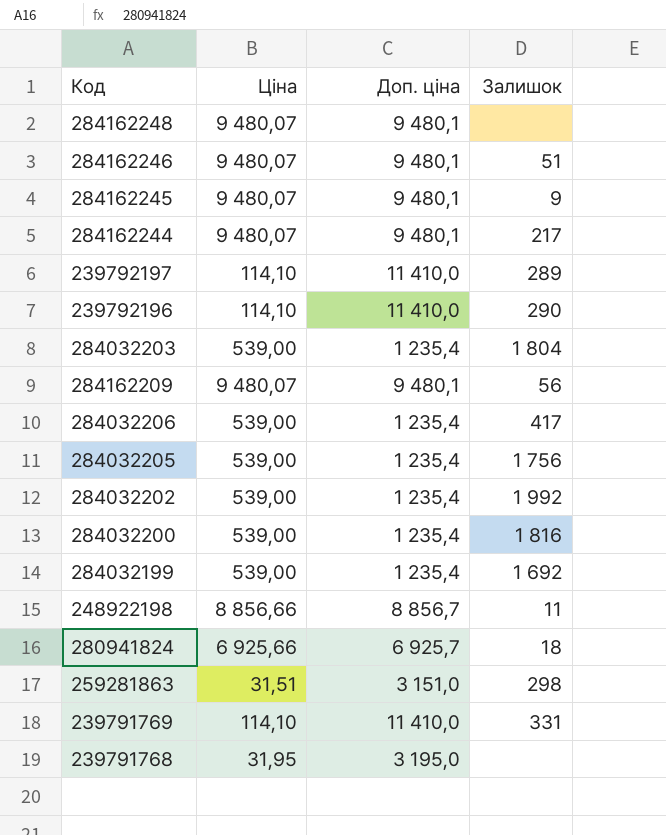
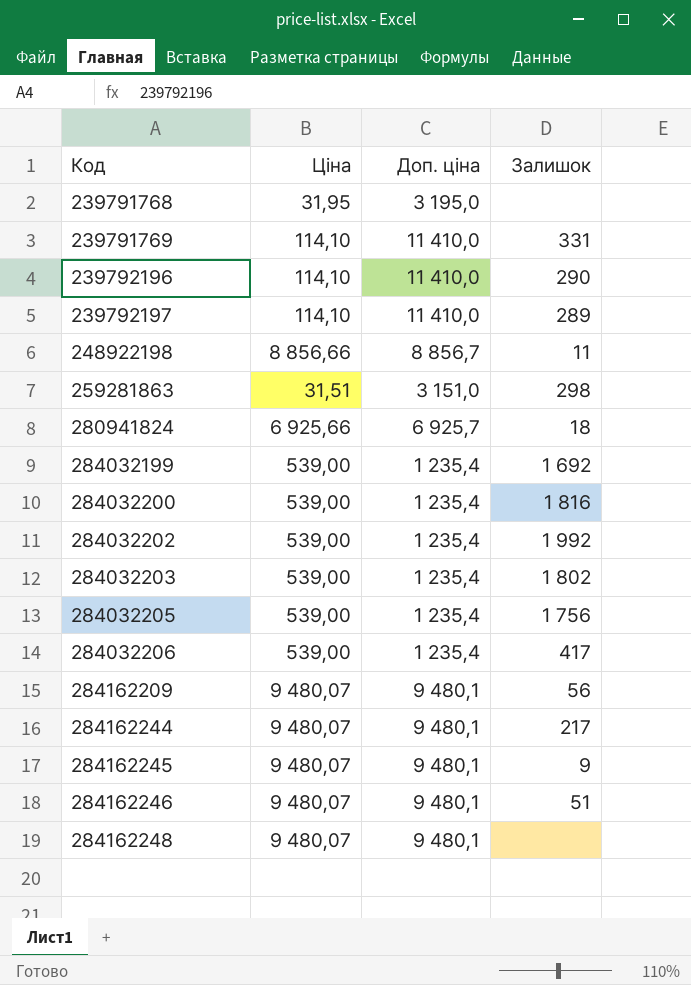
row order: none -> Код ascending
284032203 | Залишок: 1 804 -> 1 802

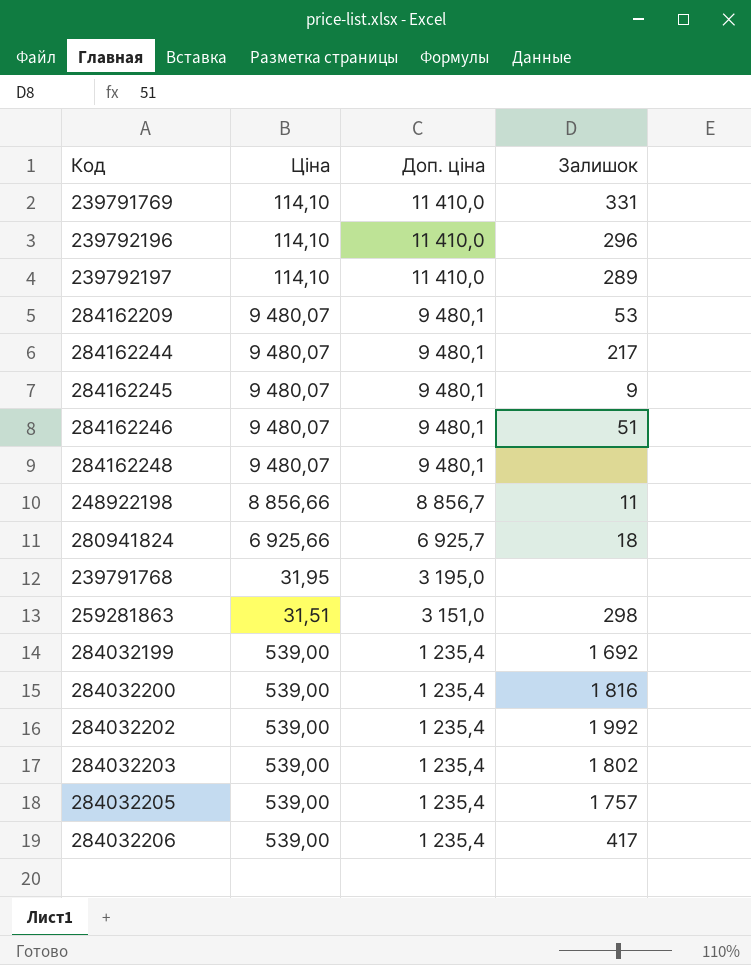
row order: Код ascending -> Доп. ціна descending
239792196 | Залишок: 290 -> 296
284162209 | Залишок: 56 -> 53
284032205 | Залишок: 1 756 -> 1 757

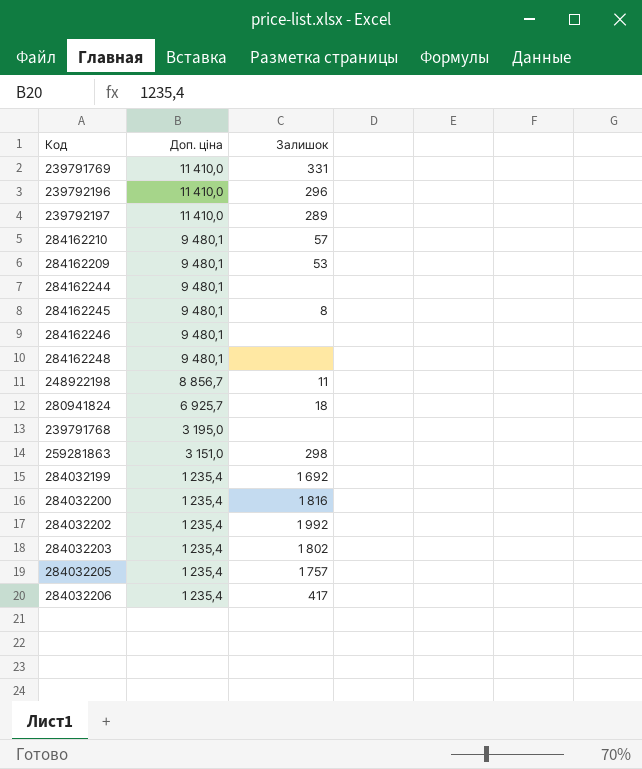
column Ціна | position: 2 -> none
row 284162210: none -> 9 480,1 | 57
284162244 | Залишок: 217 -> none
284162245 | Залишок: 9 -> 8
284162246 | Залишок: 51 -> none

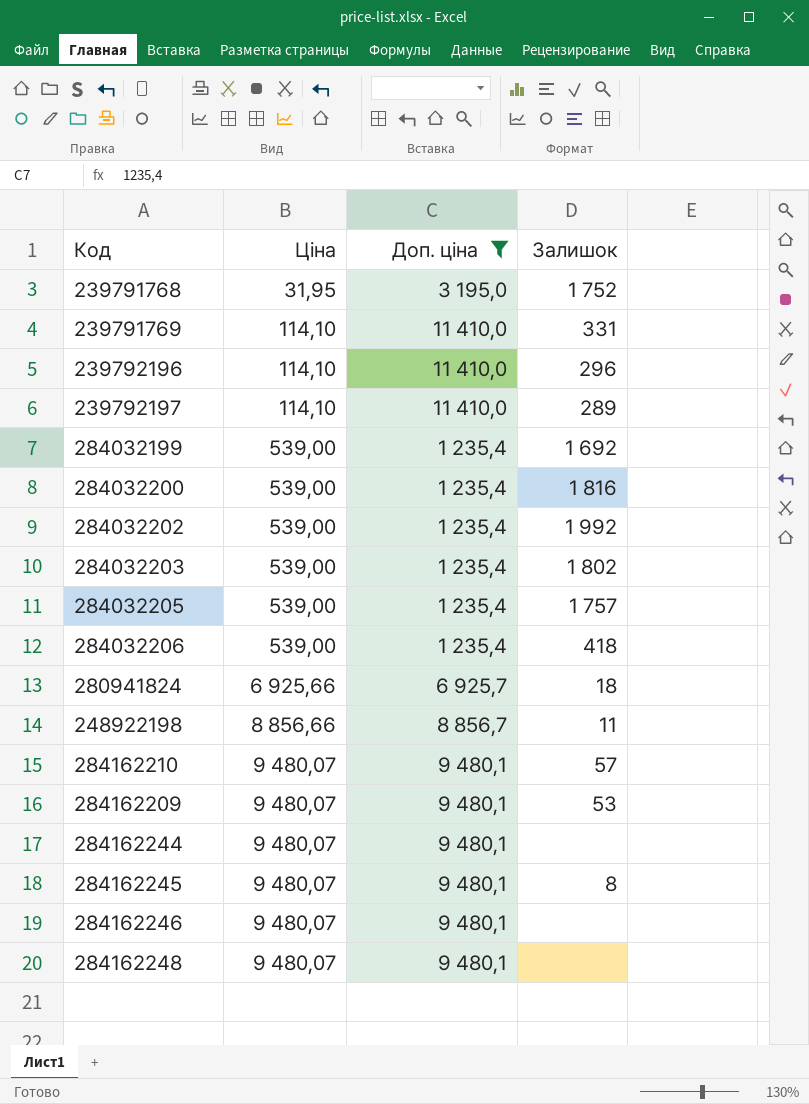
filter: none -> Доп. ціна != 3 151,0
row order: Доп. ціна descending -> Ціна ascending
column Ціна | position: none -> 2
239791768 | Залишок: none -> 1 752
284032206 | Залишок: 417 -> 418

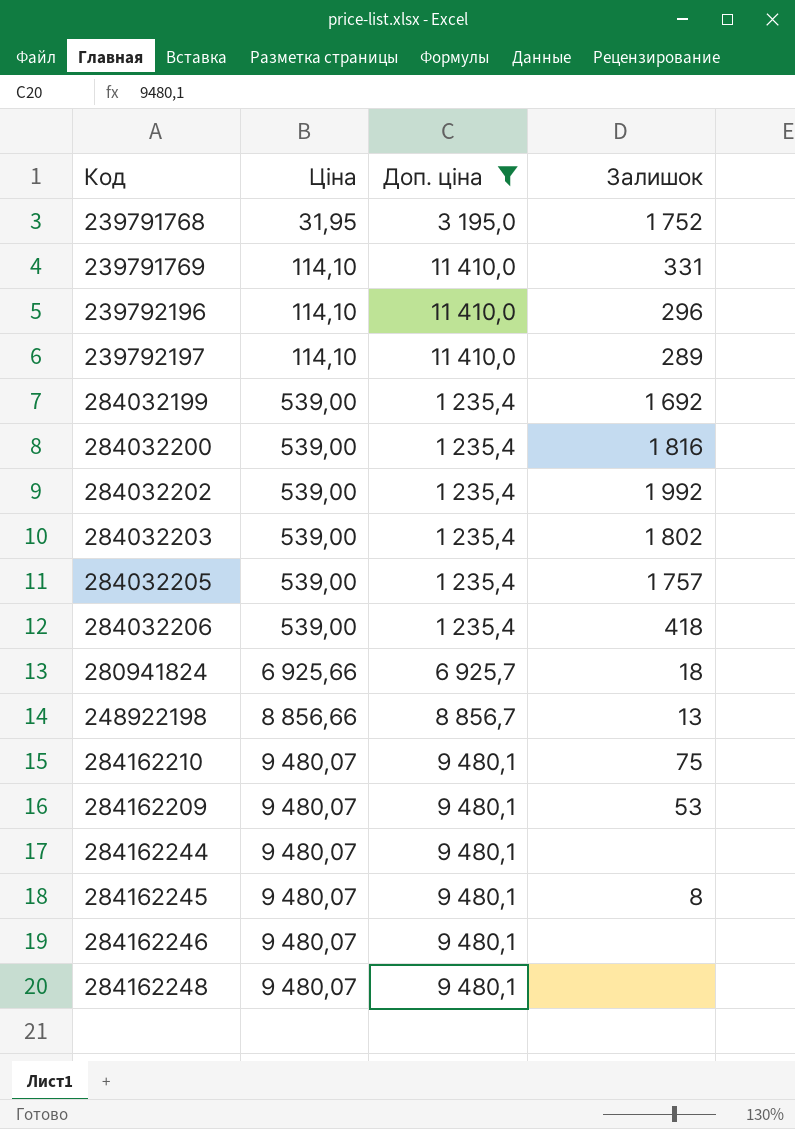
248922198 | Залишок: 11 -> 13
284162210 | Залишок: 57 -> 75

